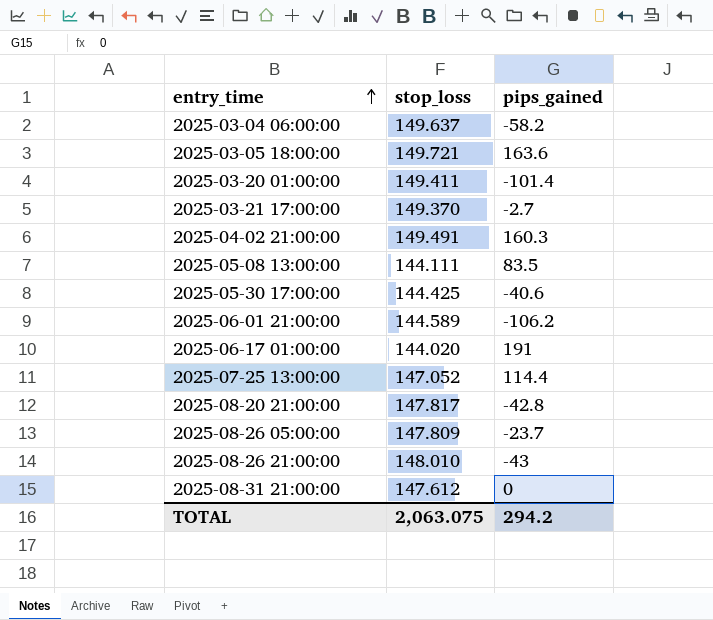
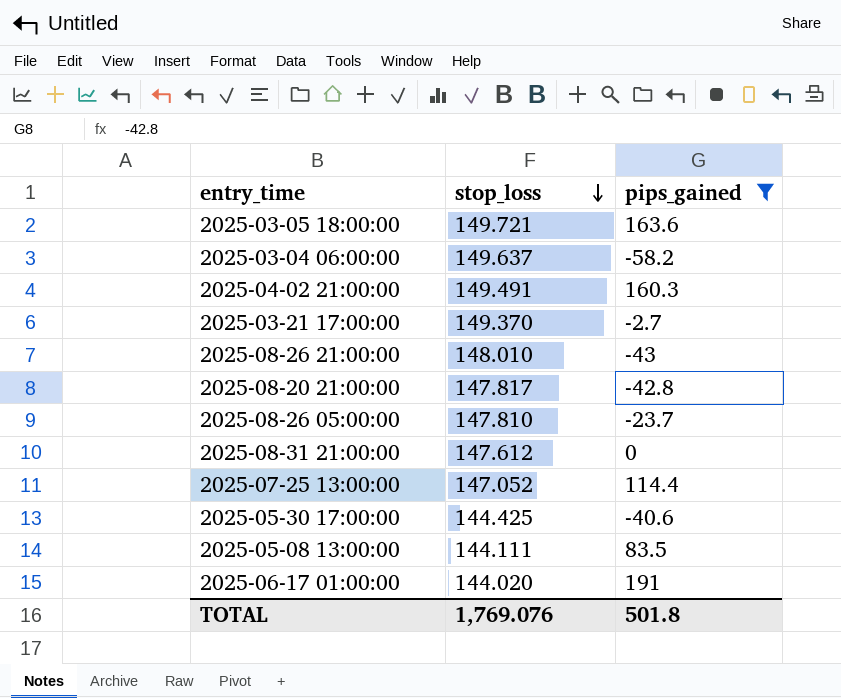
filter: none -> pips_gained >= -58.2
row order: entry_time ascending -> stop_loss descending
2025-08-26 05:00:00 | stop_loss: 147.809 -> 147.810
TOTAL | stop_loss: 2,063.075 -> 1,769.076
TOTAL | pips_gained: 294.2 -> 501.8

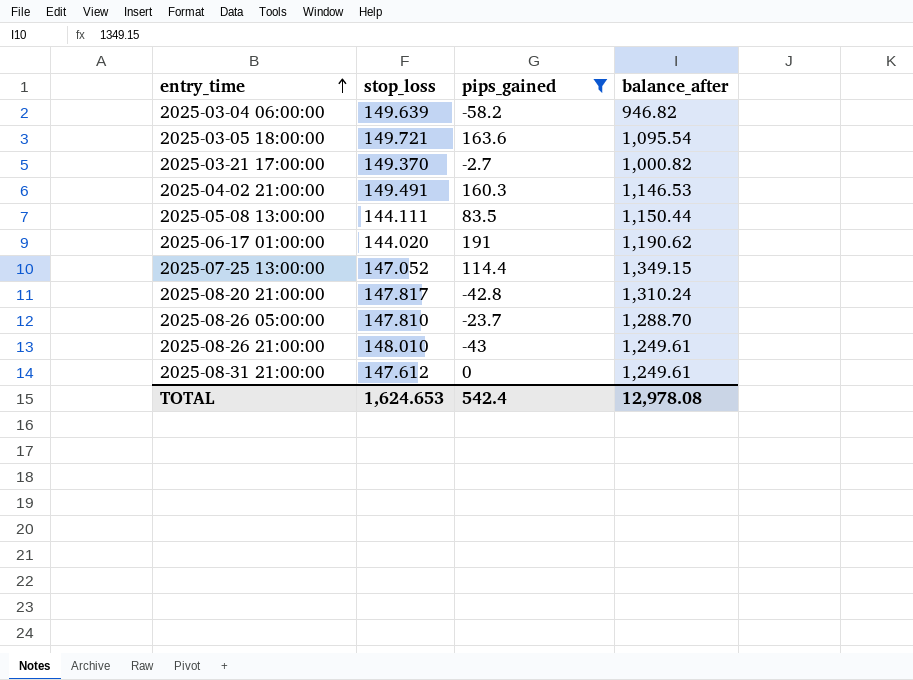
row order: stop_loss descending -> entry_time ascending
column balance_after | position: none -> 4
row 2025-05-30 17:00:00: 144.425 | -40.6 -> none
2025-03-04 06:00:00 | stop_loss: 149.637 -> 149.639
TOTAL | stop_loss: 1,769.076 -> 1,624.653
TOTAL | pips_gained: 501.8 -> 542.4

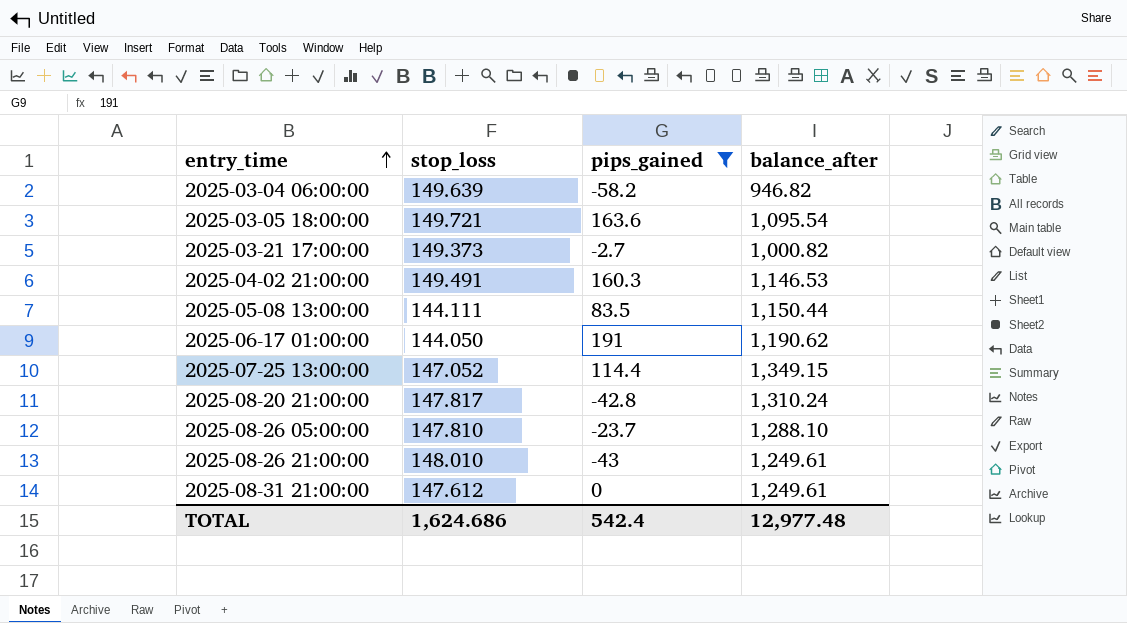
2025-03-21 17:00:00 | stop_loss: 149.370 -> 149.373
2025-06-17 01:00:00 | stop_loss: 144.020 -> 144.050
2025-08-26 05:00:00 | balance_after: 1,288.70 -> 1,288.10
TOTAL | stop_loss: 1,624.653 -> 1,624.686
TOTAL | balance_after: 12,978.08 -> 12,977.48

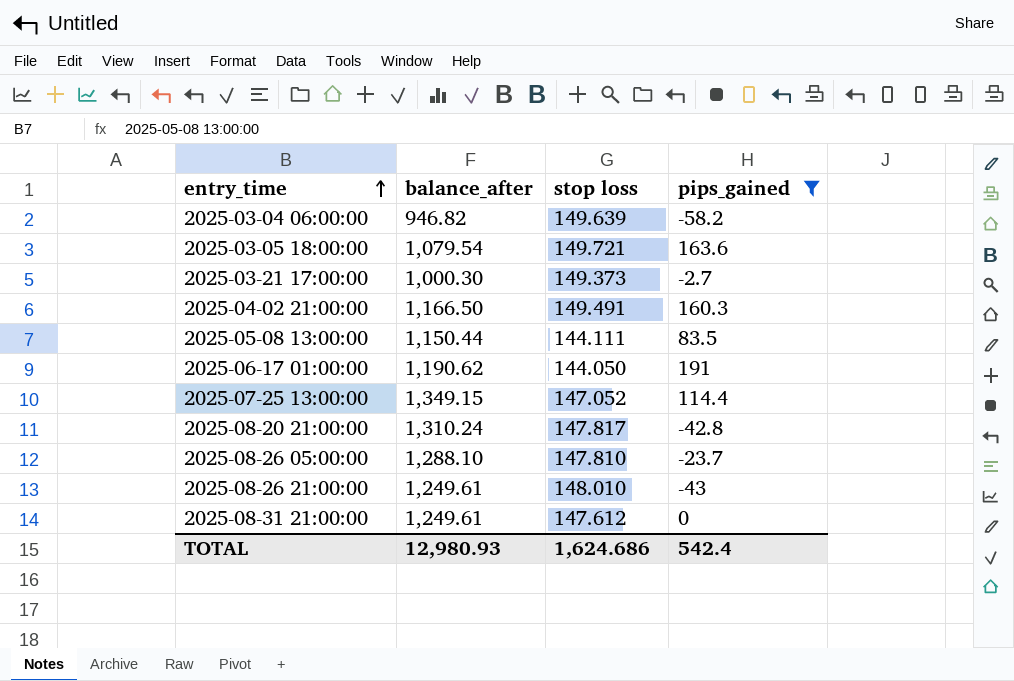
column balance_after | position: 4 -> 2
column name: stop_loss -> stop loss
2025-03-05 18:00:00 | balance_after: 1,095.54 -> 1,079.54
2025-03-21 17:00:00 | balance_after: 1,000.82 -> 1,000.30
2025-04-02 21:00:00 | balance_after: 1,146.53 -> 1,166.50
TOTAL | balance_after: 12,977.48 -> 12,980.93

